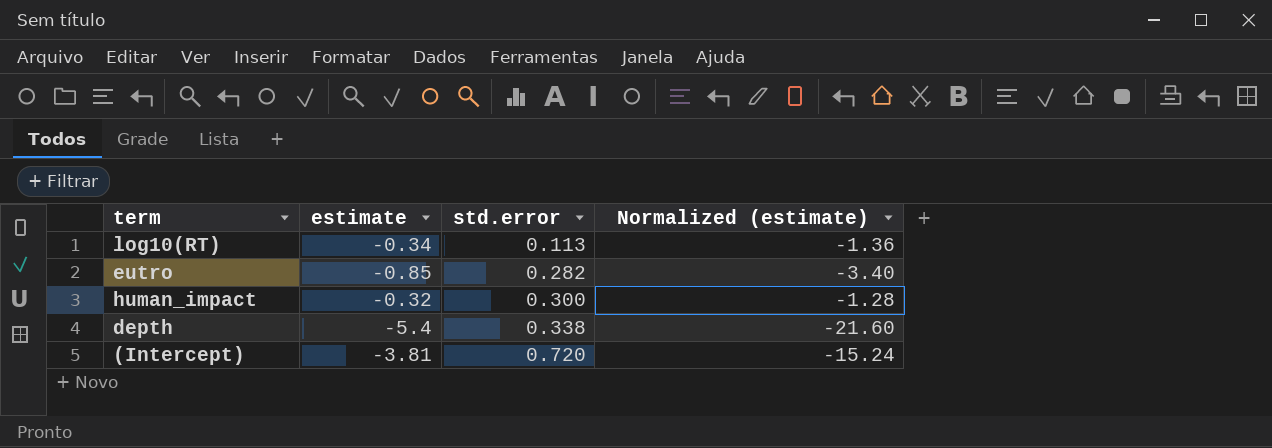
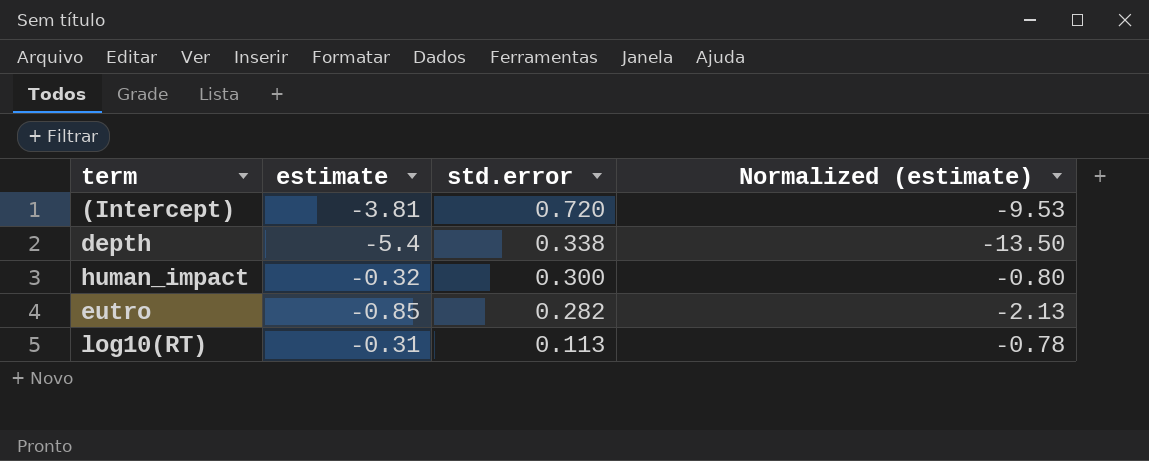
row order: std.error ascending -> std.error descending
column Normalized (estimate) | formula: [estimate] * 4 -> [estimate] * 2.5
log10(RT) | estimate: -0.34 -> -0.31

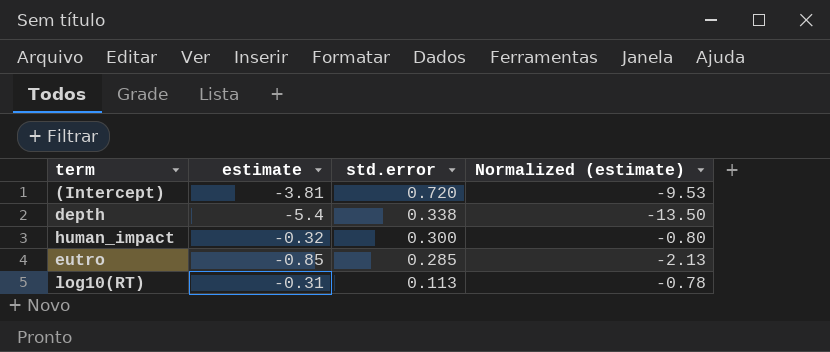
eutro | std.error: 0.282 -> 0.285

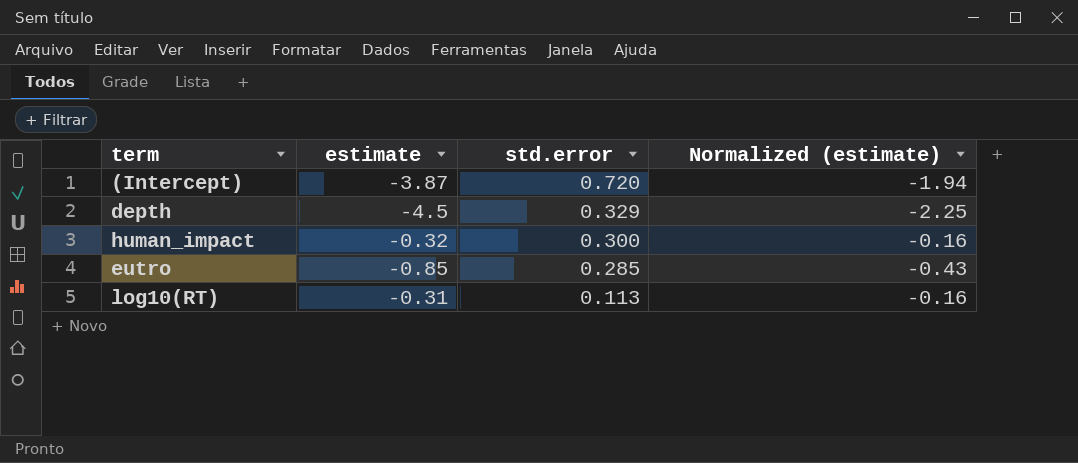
column Normalized (estimate) | formula: [estimate] * 2.5 -> [estimate] * 0.5
(Intercept) | estimate: -3.81 -> -3.87
depth | estimate: -5.4 -> -4.5
depth | std.error: 0.338 -> 0.329

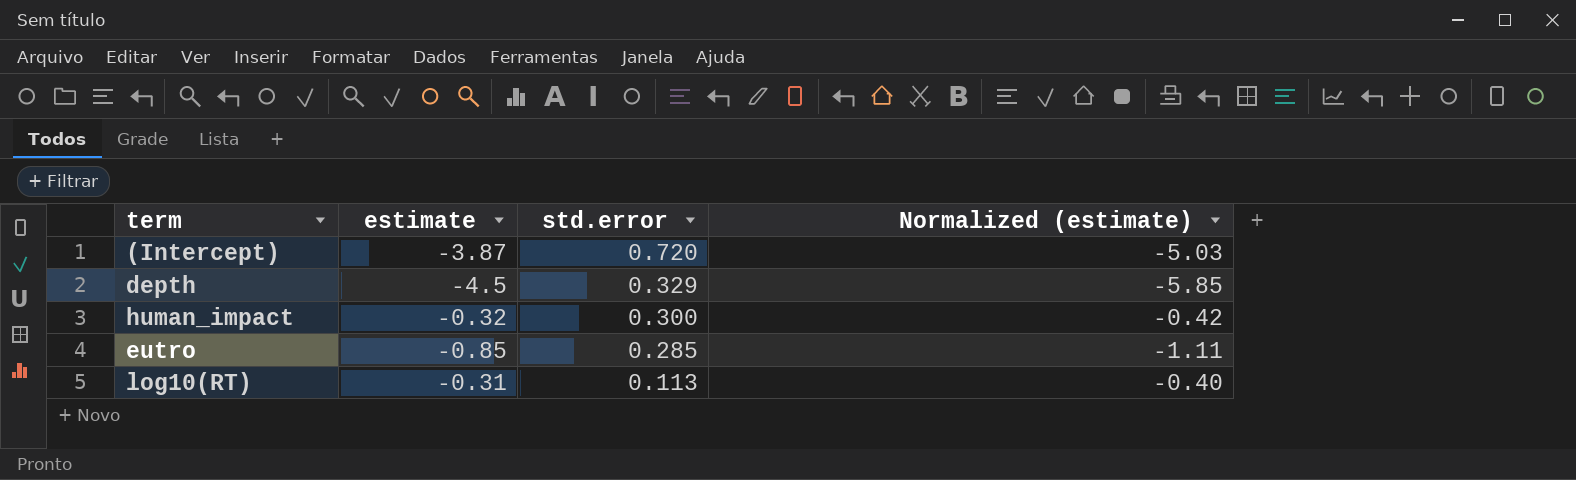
column Normalized (estimate) | formula: [estimate] * 0.5 -> [estimate] * 1.3

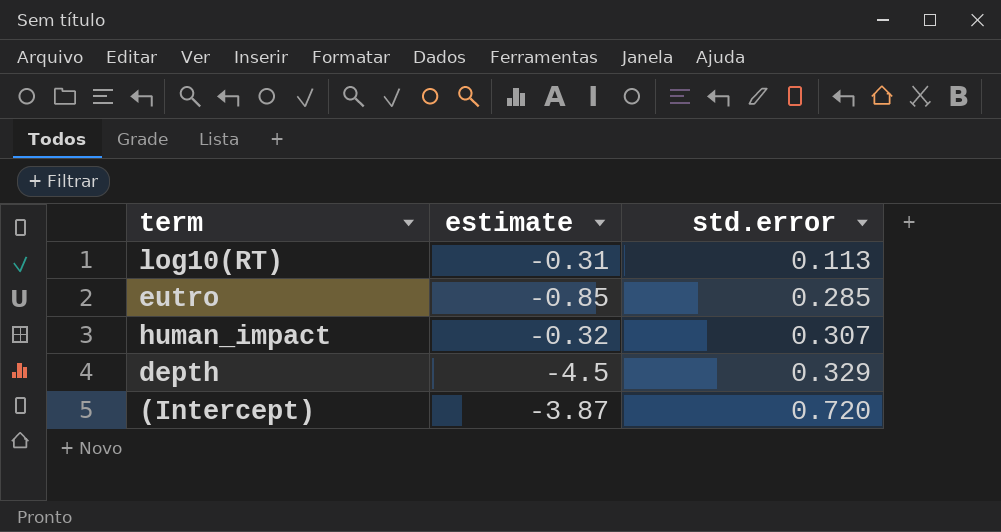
row order: std.error descending -> std.error ascending
column Normalized (estimate) | formula: [estimate] * 1.3 -> none
human_impact | std.error: 0.300 -> 0.307

